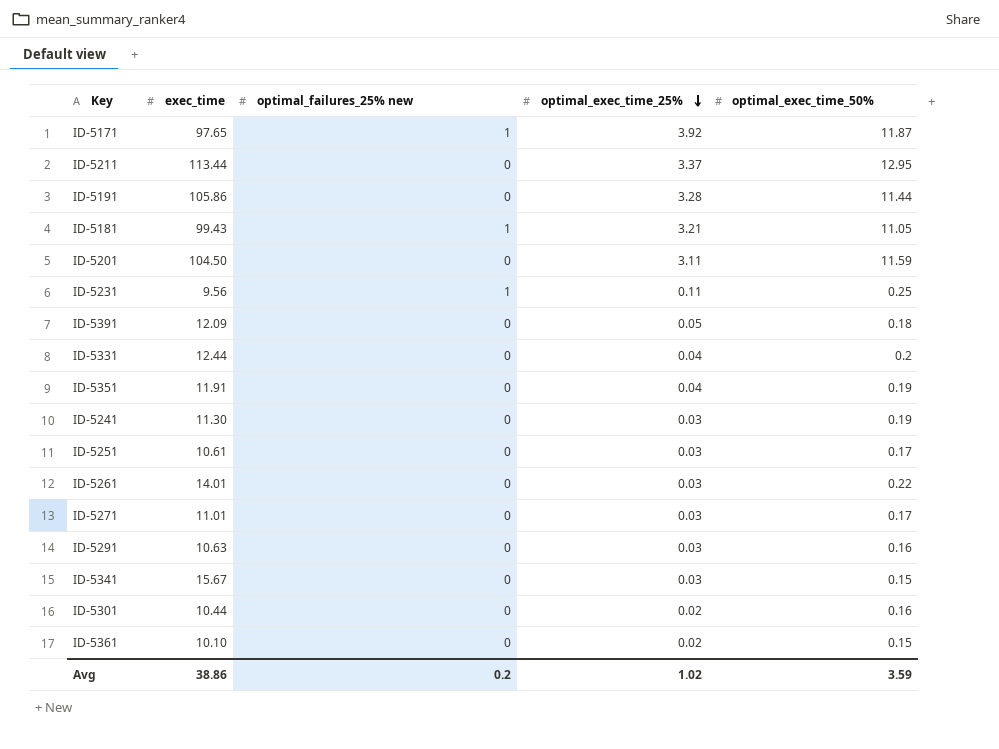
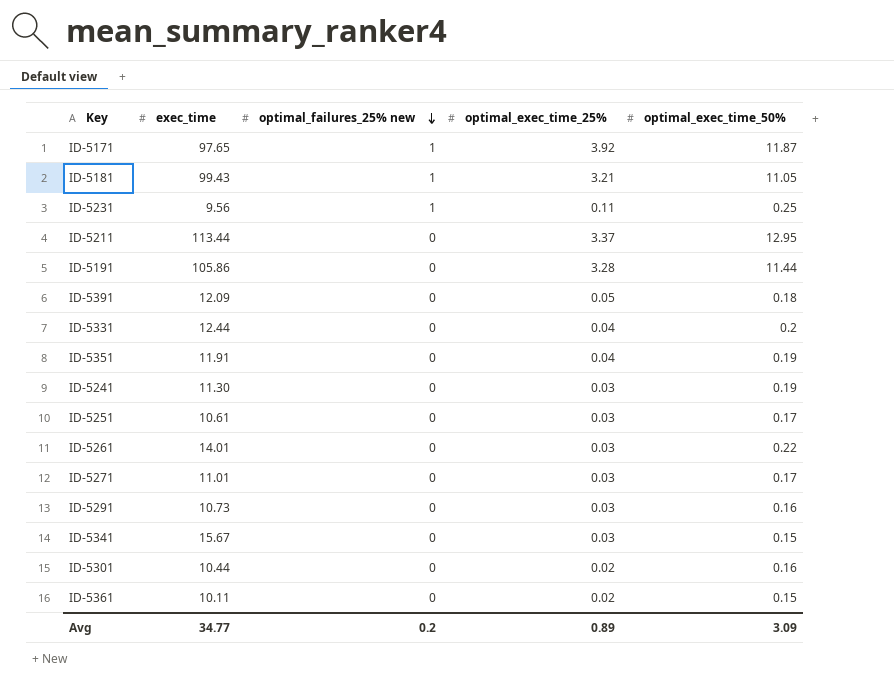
row order: optimal_exec_time_25% descending -> optimal_failures_25% new descending
row ID-5201: 104.50 | 0 | 3.11 | 11.59 -> none
ID-5291 | exec_time: 10.63 -> 10.73
ID-5361 | exec_time: 10.10 -> 10.11
Avg | exec_time: 38.86 -> 34.77
Avg | optimal_exec_time_25%: 1.02 -> 0.89
Avg | optimal_exec_time_50%: 3.59 -> 3.09

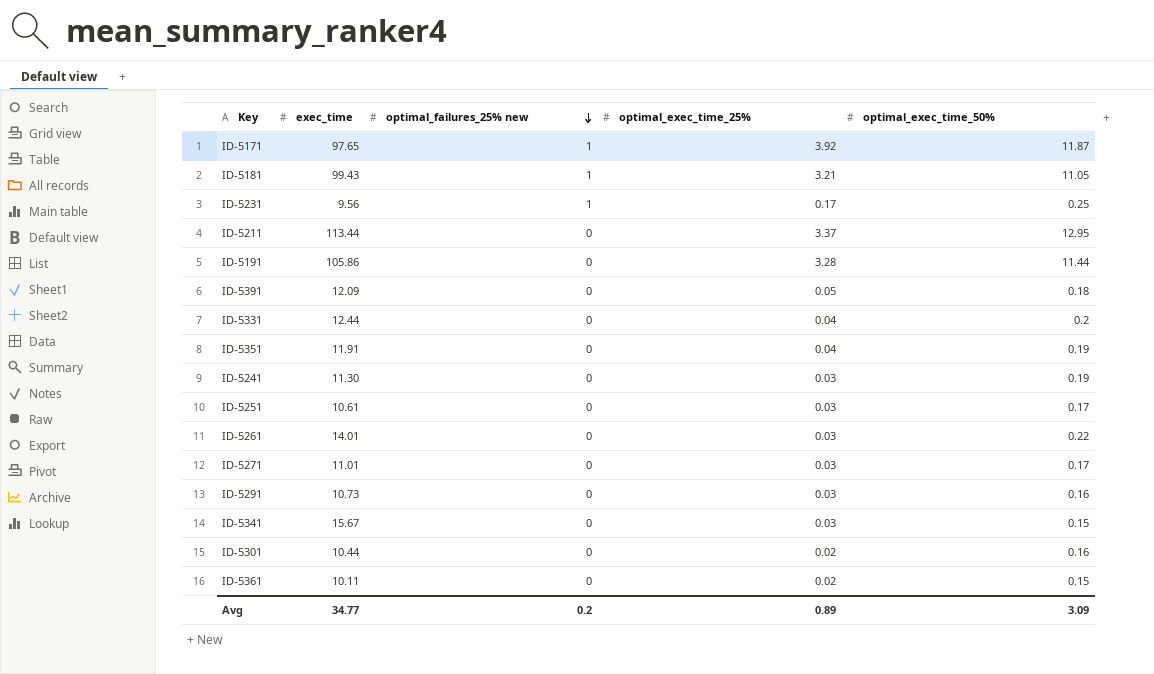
ID-5231 | optimal_exec_time_25%: 0.11 -> 0.17

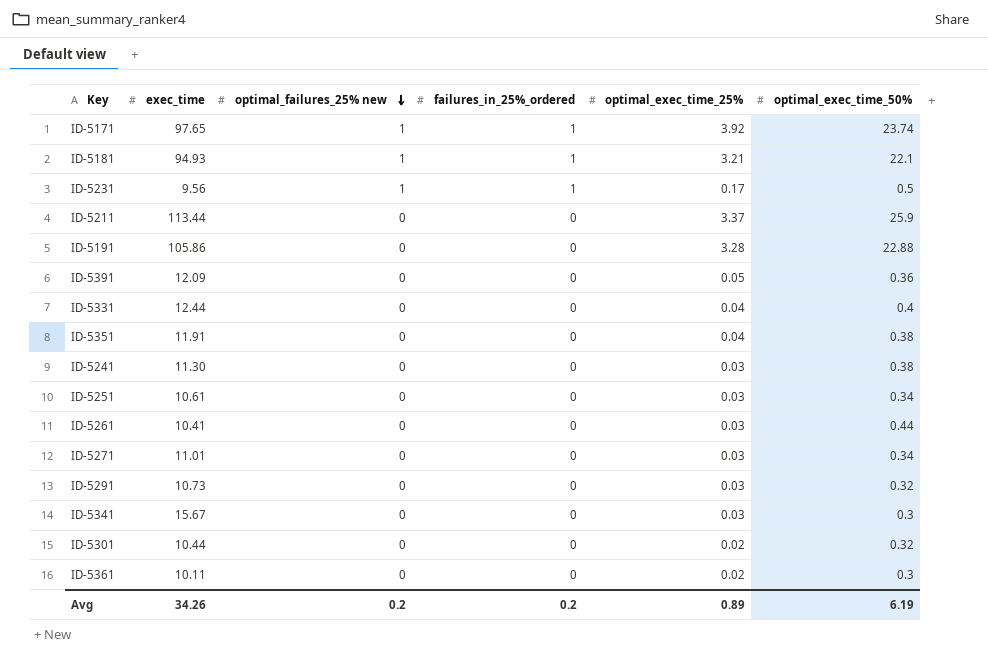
column failures_in_25%_ordered | position: none -> 4
ID-5171 | optimal_exec_time_50%: 11.87 -> 23.74
ID-5181 | exec_time: 99.43 -> 94.93
ID-5181 | optimal_exec_time_50%: 11.05 -> 22.1
ID-5231 | optimal_exec_time_50%: 0.25 -> 0.5
ID-5211 | optimal_exec_time_50%: 12.95 -> 25.9
ID-5191 | optimal_exec_time_50%: 11.44 -> 22.88
ID-5391 | optimal_exec_time_50%: 0.18 -> 0.36
ID-5331 | optimal_exec_time_50%: 0.2 -> 0.4
ID-5351 | optimal_exec_time_50%: 0.19 -> 0.38
ID-5241 | optimal_exec_time_50%: 0.19 -> 0.38
ID-5251 | optimal_exec_time_50%: 0.17 -> 0.34
ID-5261 | exec_time: 14.01 -> 10.41
ID-5261 | optimal_exec_time_50%: 0.22 -> 0.44
ID-5271 | optimal_exec_time_50%: 0.17 -> 0.34
ID-5291 | optimal_exec_time_50%: 0.16 -> 0.32
ID-5341 | optimal_exec_time_50%: 0.15 -> 0.3
ID-5301 | optimal_exec_time_50%: 0.16 -> 0.32
ID-5361 | optimal_exec_time_50%: 0.15 -> 0.3
Avg | exec_time: 34.77 -> 34.26
Avg | optimal_exec_time_50%: 3.09 -> 6.19

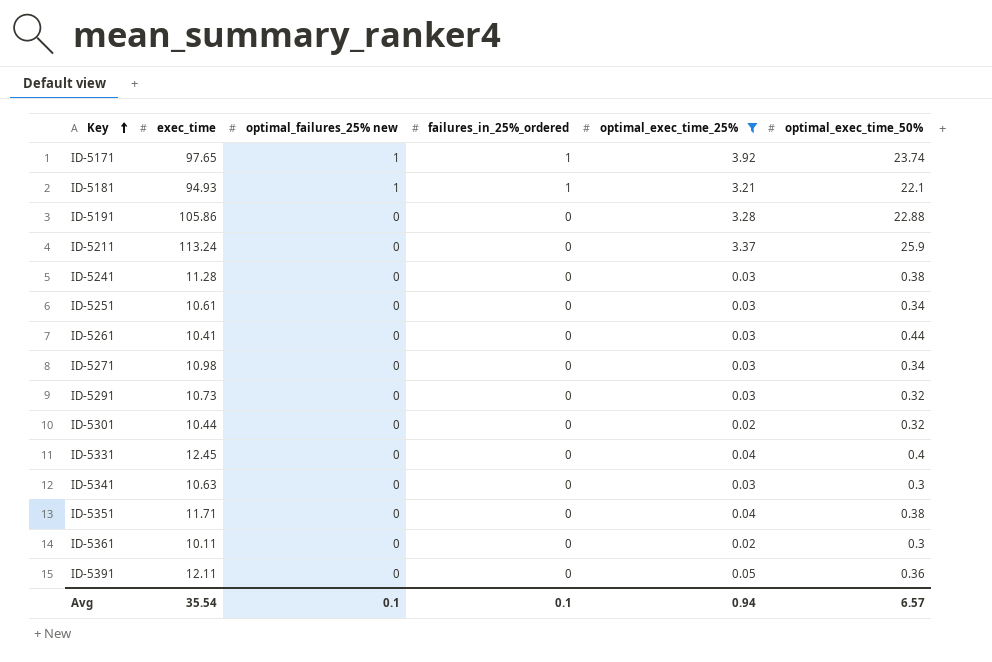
filter: none -> optimal_exec_time_25% != 0.17
row order: optimal_failures_25% new descending -> Key ascending
ID-5211 | exec_time: 113.44 -> 113.24
ID-5241 | exec_time: 11.30 -> 11.28
ID-5271 | exec_time: 11.01 -> 10.98
ID-5331 | exec_time: 12.44 -> 12.45
ID-5341 | exec_time: 15.67 -> 10.63
ID-5351 | exec_time: 11.91 -> 11.71
ID-5391 | exec_time: 12.09 -> 12.11
Avg | exec_time: 34.26 -> 35.54
Avg | optimal_failures_25% new: 0.2 -> 0.1
Avg | failures_in_25%_ordered: 0.2 -> 0.1
Avg | optimal_exec_time_25%: 0.89 -> 0.94
Avg | optimal_exec_time_50%: 6.19 -> 6.57

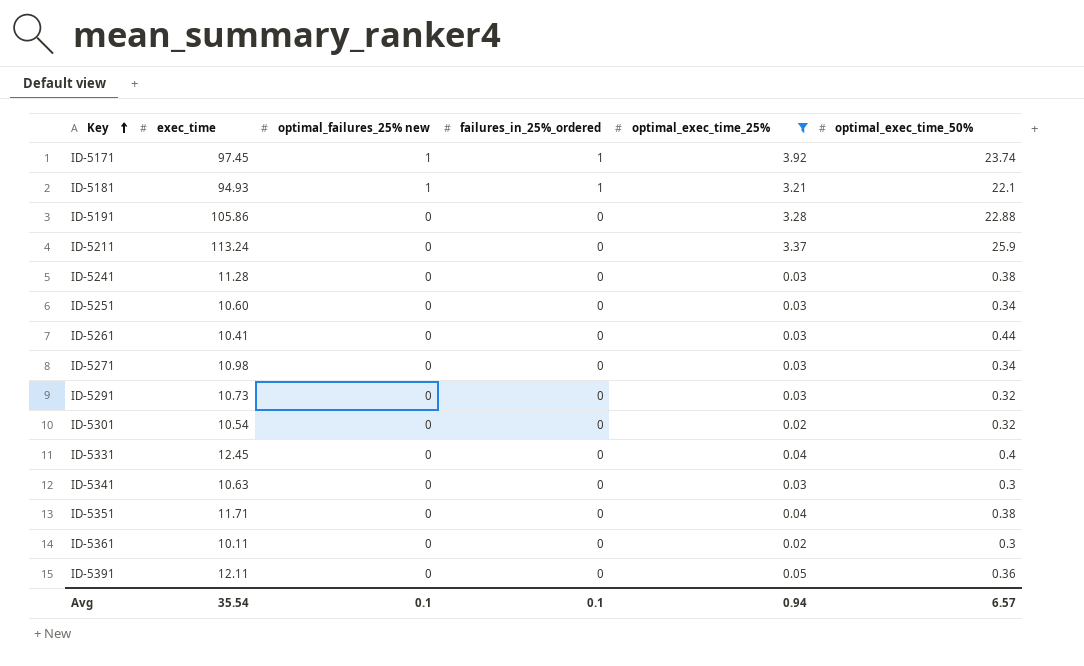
ID-5171 | exec_time: 97.65 -> 97.45
ID-5251 | exec_time: 10.61 -> 10.60
ID-5301 | exec_time: 10.44 -> 10.54

